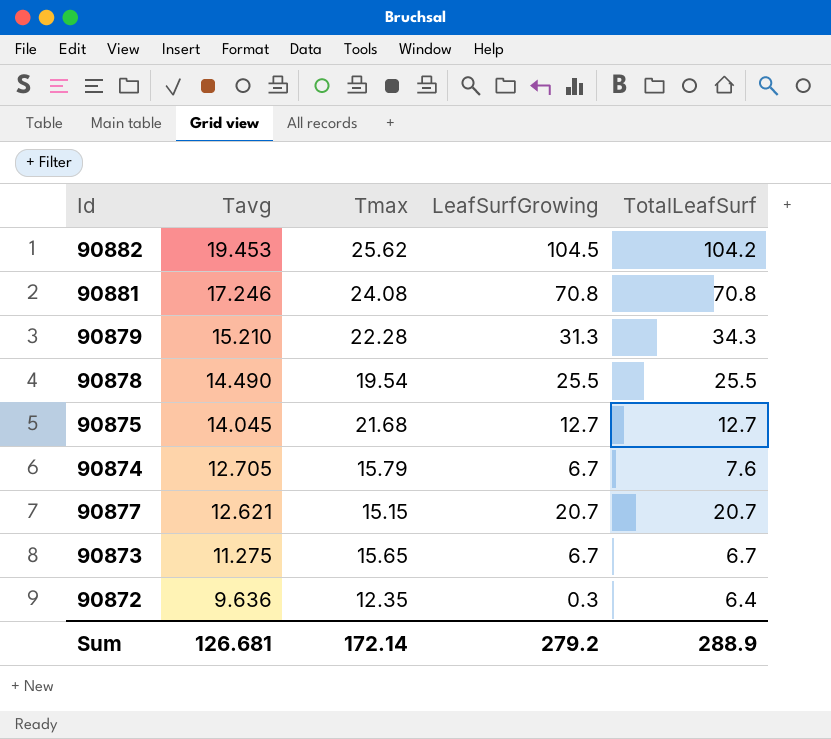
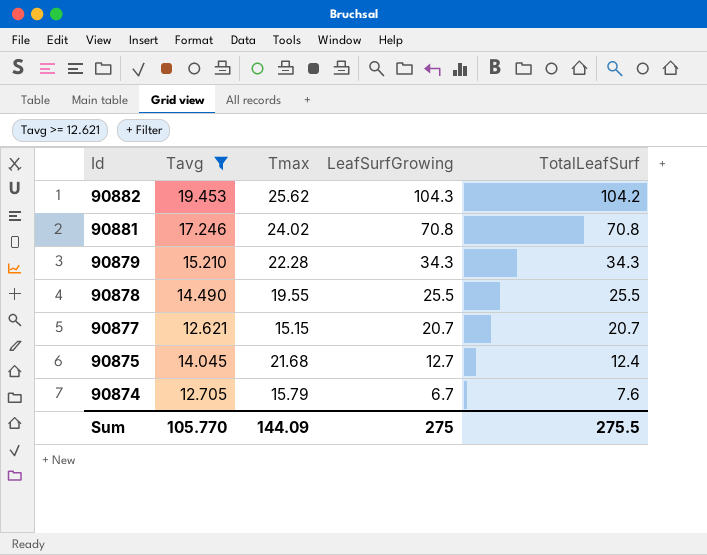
filter: none -> Tavg >= 12.621
row order: Tavg descending -> Id descending
90882 | LeafSurfGrowing: 104.5 -> 104.3
90881 | Tmax: 24.08 -> 24.02
90879 | LeafSurfGrowing: 31.3 -> 34.3
90878 | Tmax: 19.54 -> 19.55
90875 | TotalLeafSurf: 12.7 -> 12.4
Sum | Tavg: 126.681 -> 105.770
Sum | Tmax: 172.14 -> 144.09
Sum | LeafSurfGrowing: 279.2 -> 275
Sum | TotalLeafSurf: 288.9 -> 275.5

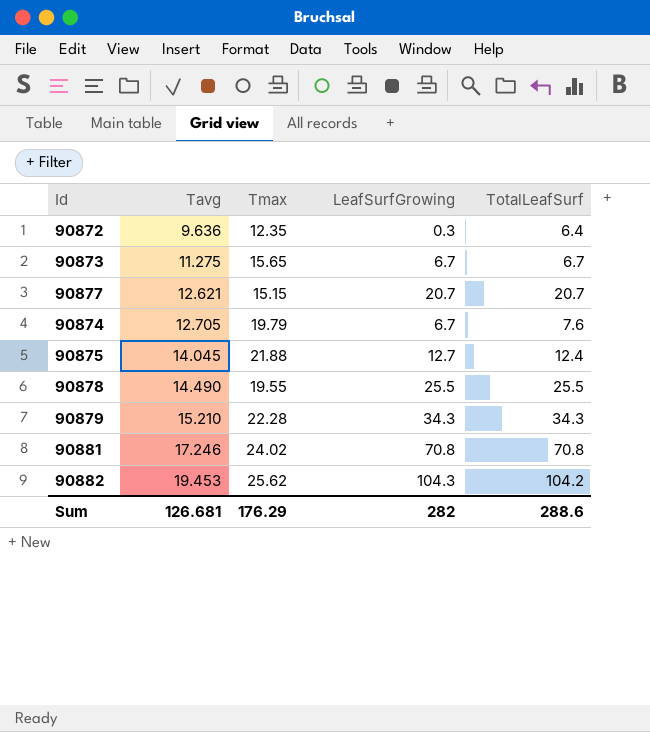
filter: Tavg >= 12.621 -> none
row order: Id descending -> Tavg ascending
90874 | Tmax: 15.79 -> 19.79
90875 | Tmax: 21.68 -> 21.88
Sum | Tavg: 105.770 -> 126.681
Sum | Tmax: 144.09 -> 176.29
Sum | LeafSurfGrowing: 275 -> 282
Sum | TotalLeafSurf: 275.5 -> 288.6

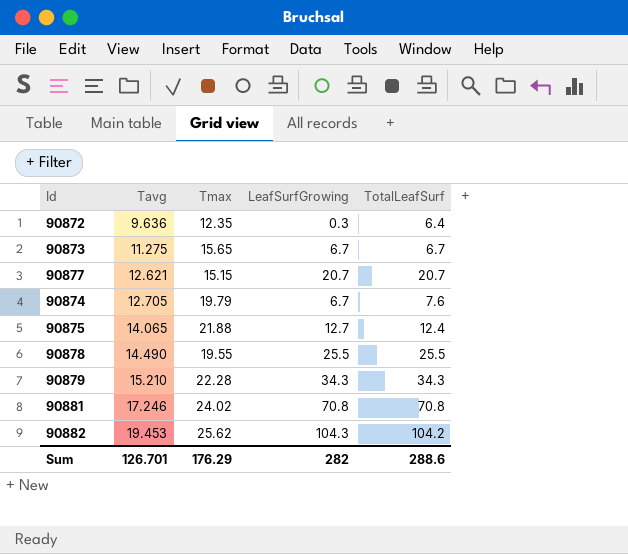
90875 | Tavg: 14.045 -> 14.065
Sum | Tavg: 126.681 -> 126.701

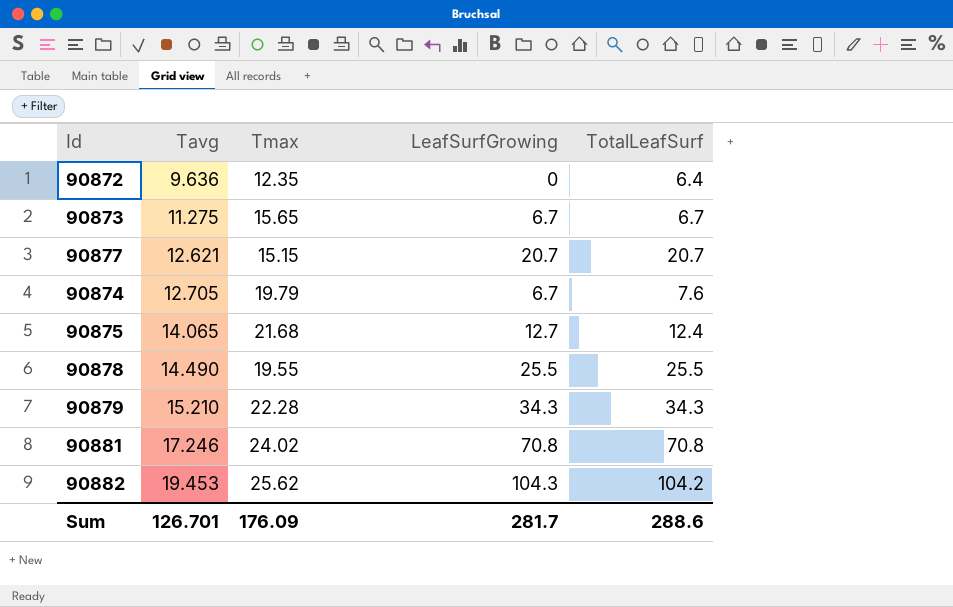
90872 | LeafSurfGrowing: 0.3 -> 0
90875 | Tmax: 21.88 -> 21.68
Sum | Tmax: 176.29 -> 176.09
Sum | LeafSurfGrowing: 282 -> 281.7

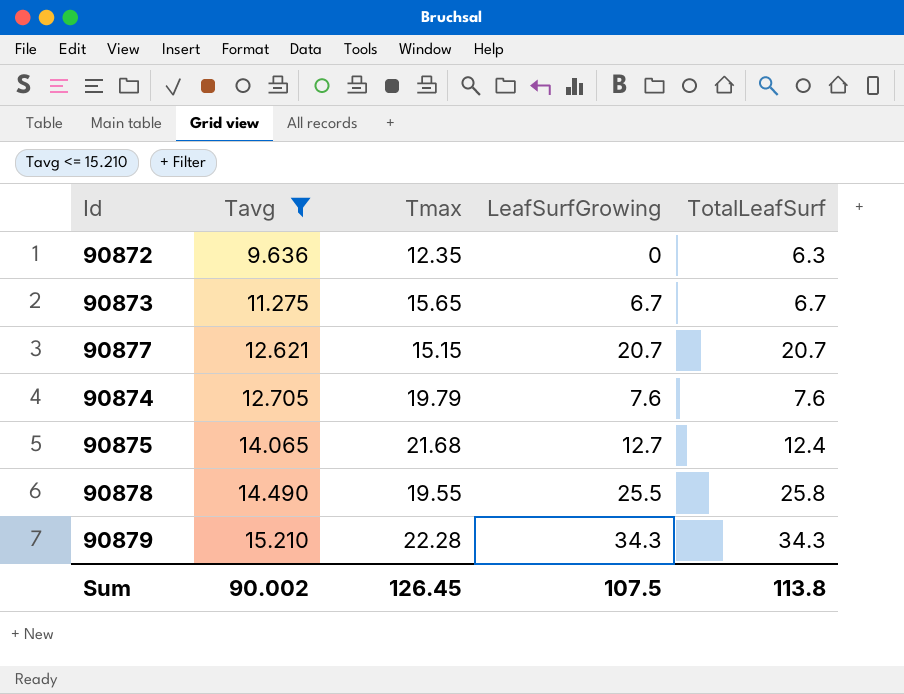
filter: none -> Tavg <= 15.210
90872 | TotalLeafSurf: 6.4 -> 6.3
90874 | LeafSurfGrowing: 6.7 -> 7.6
90878 | TotalLeafSurf: 25.5 -> 25.8
Sum | Tavg: 126.701 -> 90.002
Sum | Tmax: 176.09 -> 126.45
Sum | LeafSurfGrowing: 281.7 -> 107.5
Sum | TotalLeafSurf: 288.6 -> 113.8

